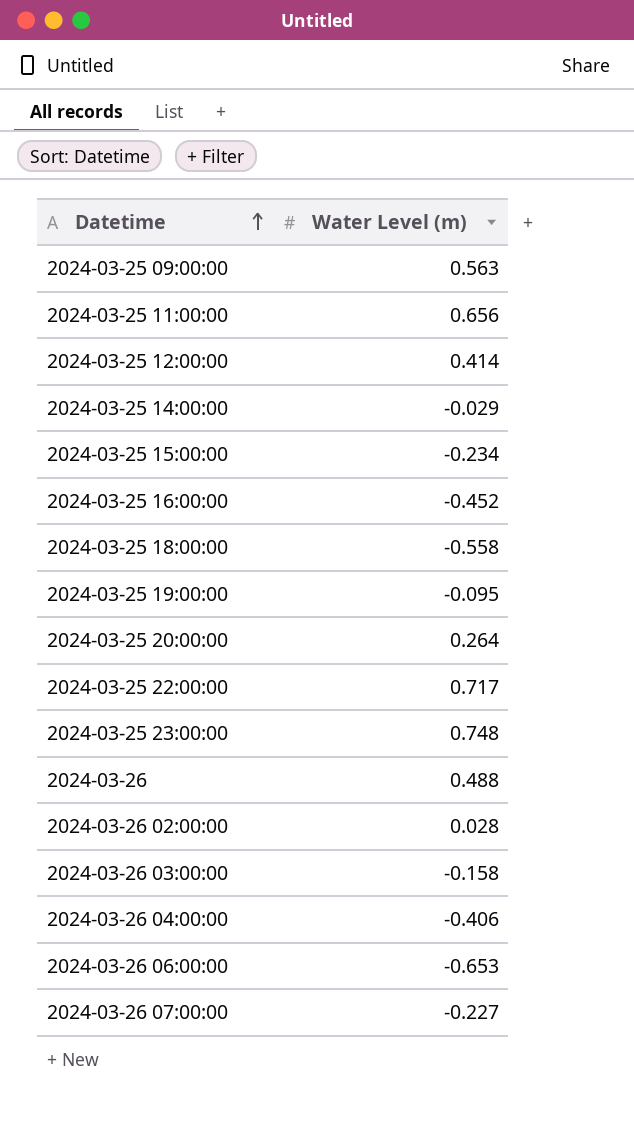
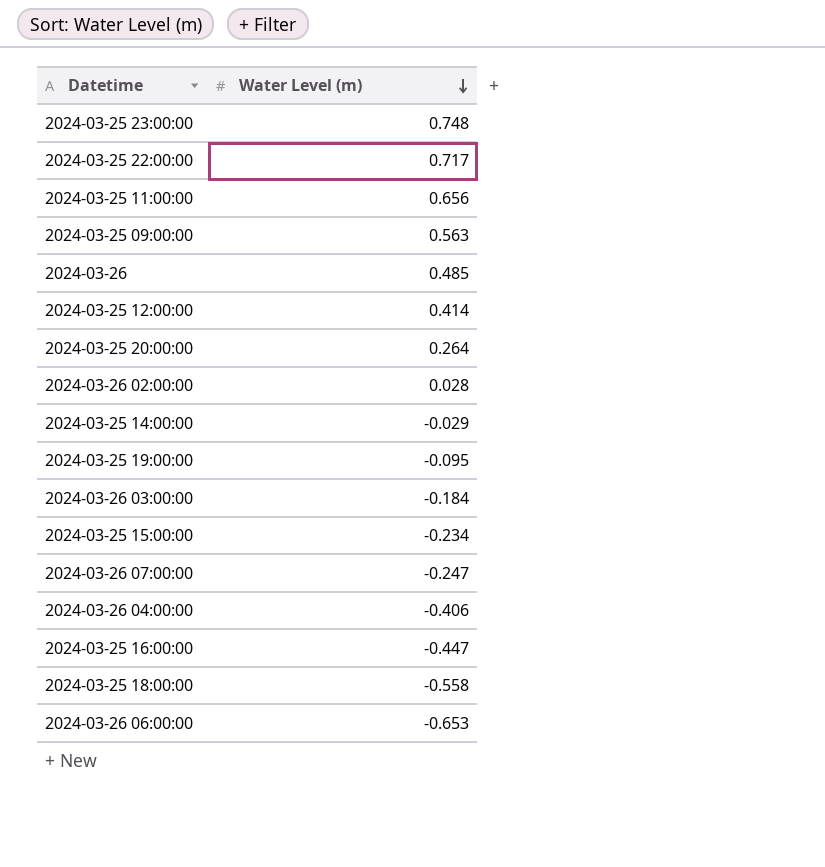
row order: Datetime ascending -> Water Level (m) descending
2024-03-26 | Water Level (m): 0.488 -> 0.485
2024-03-26 03:00:00 | Water Level (m): -0.158 -> -0.184
2024-03-26 07:00:00 | Water Level (m): -0.227 -> -0.247
2024-03-25 16:00:00 | Water Level (m): -0.452 -> -0.447

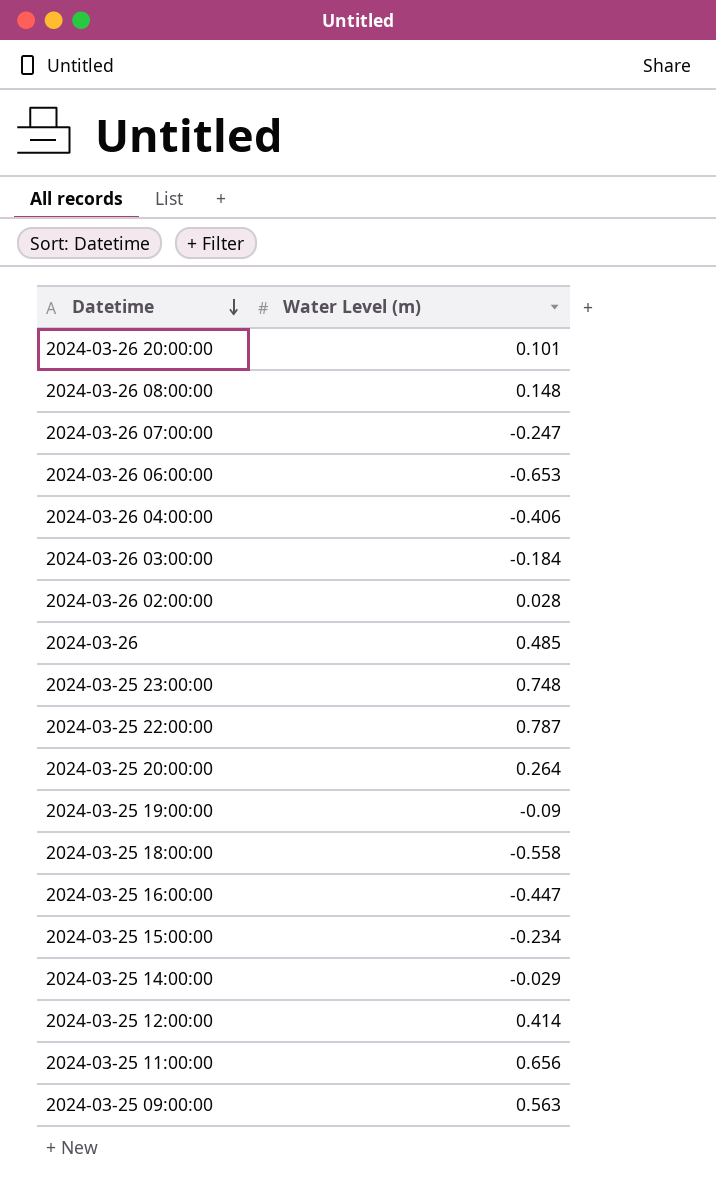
row order: Water Level (m) descending -> Datetime descending
row 2024-03-26 20:00:00: none -> 0.101
row 2024-03-26 08:00:00: none -> 0.148
2024-03-25 22:00:00 | Water Level (m): 0.717 -> 0.787
2024-03-25 19:00:00 | Water Level (m): -0.095 -> -0.09

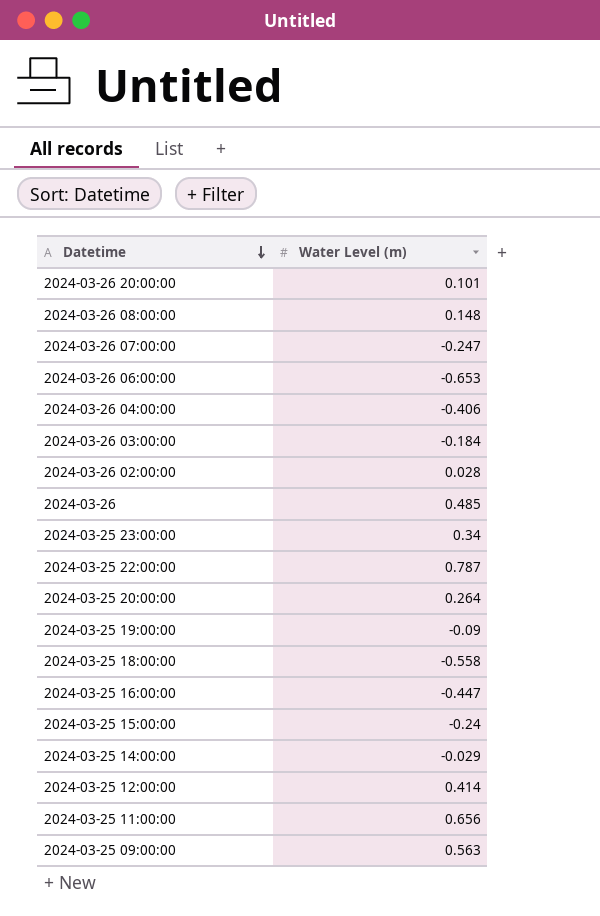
2024-03-25 23:00:00 | Water Level (m): 0.748 -> 0.34
2024-03-25 15:00:00 | Water Level (m): -0.234 -> -0.24

